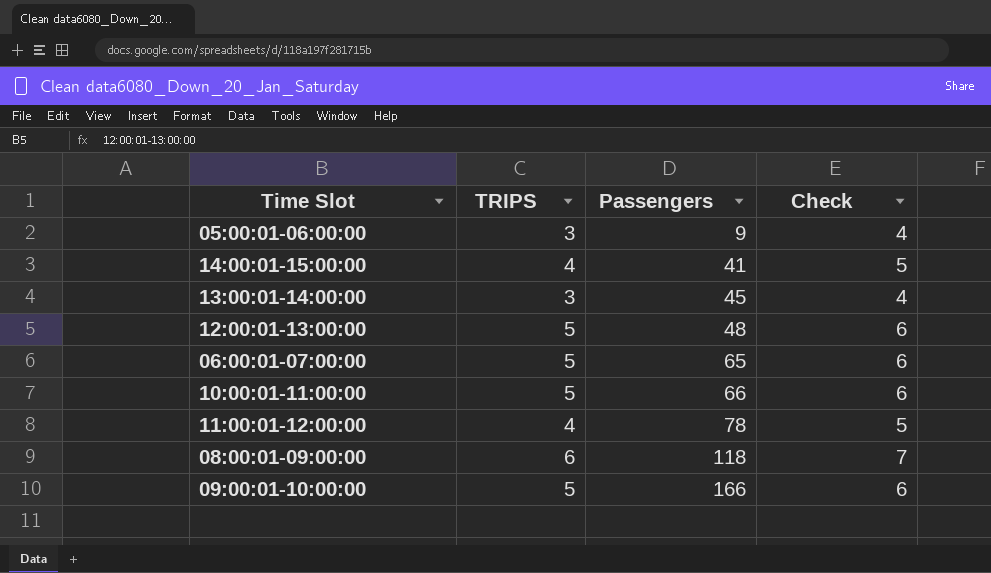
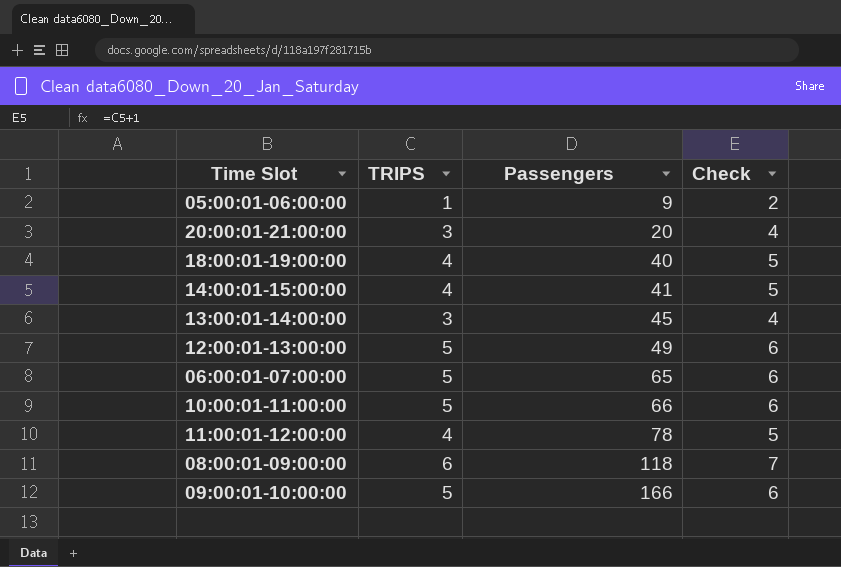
05:00:01-06:00:00 | TRIPS: 3 -> 1
05:00:01-06:00:00 | Check: 4 -> 2
row 20:00:01-21:00:00: none -> 3 | 20 | 4
row 18:00:01-19:00:00: none -> 4 | 40 | 5
12:00:01-13:00:00 | Passengers: 48 -> 49

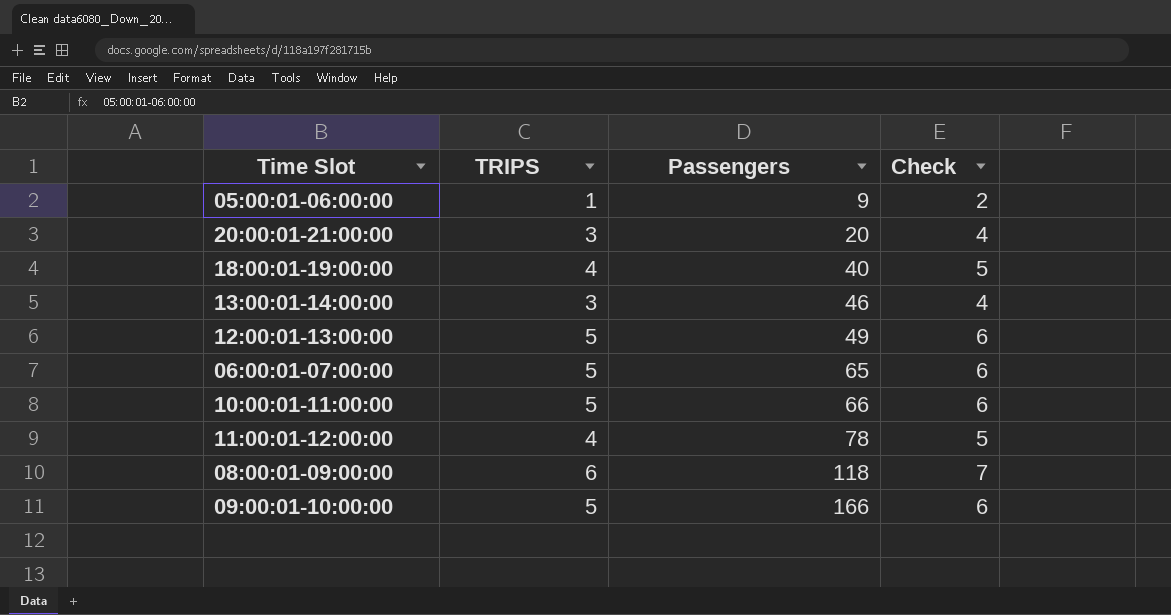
row 14:00:01-15:00:00: 4 | 41 | 5 -> none
13:00:01-14:00:00 | Passengers: 45 -> 46

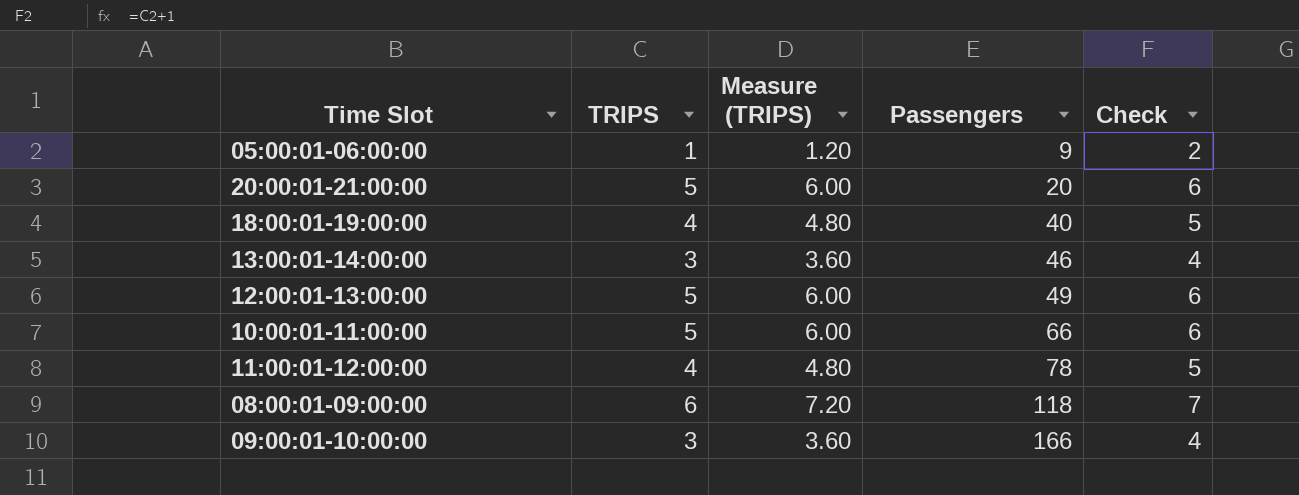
column Measure (TRIPS) | formula: none -> [TRIPS] * 1.2
row 06:00:01-07:00:00: 5 | 65 | 6 -> none
20:00:01-21:00:00 | TRIPS: 3 -> 5
20:00:01-21:00:00 | Check: 4 -> 6
09:00:01-10:00:00 | TRIPS: 5 -> 3
09:00:01-10:00:00 | Check: 6 -> 4

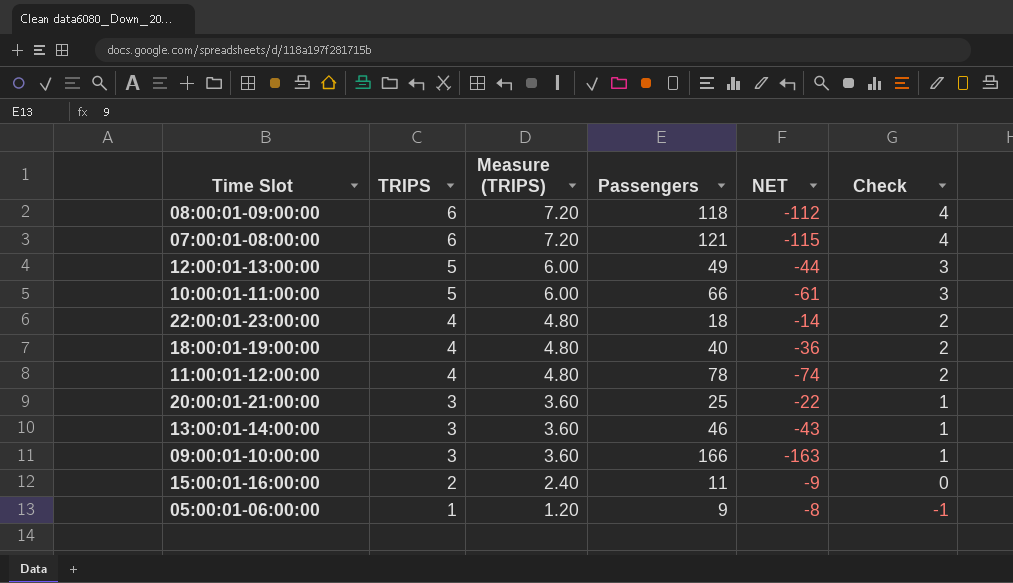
row order: Passengers ascending -> TRIPS descending
column NET | formula: none -> [TRIPS] - [Passengers]
column Check | formula: [TRIPS] + 1 -> [TRIPS] - 2
row 07:00:01-08:00:00: none -> 6 | 7.20 | 121 | -115 | 4
row 22:00:01-23:00:00: none -> 4 | 4.80 | 18 | -14 | 2
20:00:01-21:00:00 | TRIPS: 5 -> 3
20:00:01-21:00:00 | Measure (TRIPS): 6.00 -> 3.60
20:00:01-21:00:00 | Passengers: 20 -> 25
row 15:00:01-16:00:00: none -> 2 | 2.40 | 11 | -9 | 0

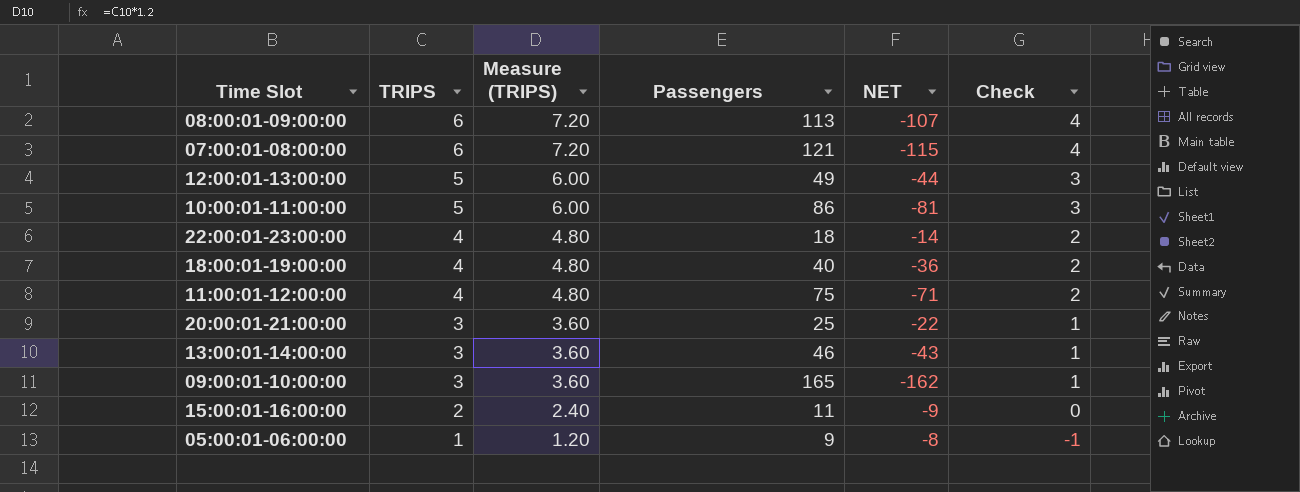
08:00:01-09:00:00 | Passengers: 118 -> 113
08:00:01-09:00:00 | NET: -112 -> -107
10:00:01-11:00:00 | Passengers: 66 -> 86
10:00:01-11:00:00 | NET: -61 -> -81
11:00:01-12:00:00 | Passengers: 78 -> 75
11:00:01-12:00:00 | NET: -74 -> -71
09:00:01-10:00:00 | Passengers: 166 -> 165
09:00:01-10:00:00 | NET: -163 -> -162

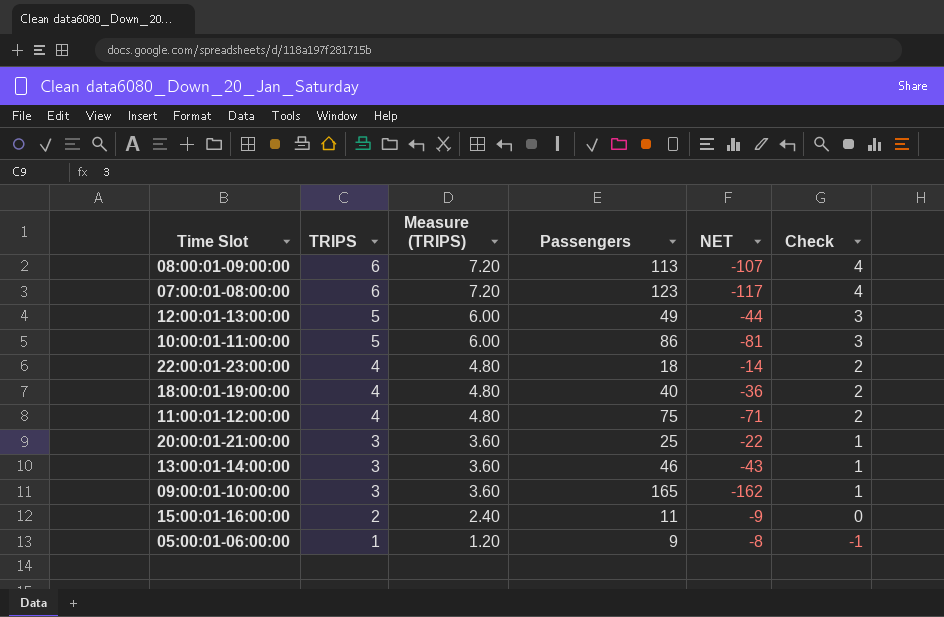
07:00:01-08:00:00 | Passengers: 121 -> 123
07:00:01-08:00:00 | NET: -115 -> -117

